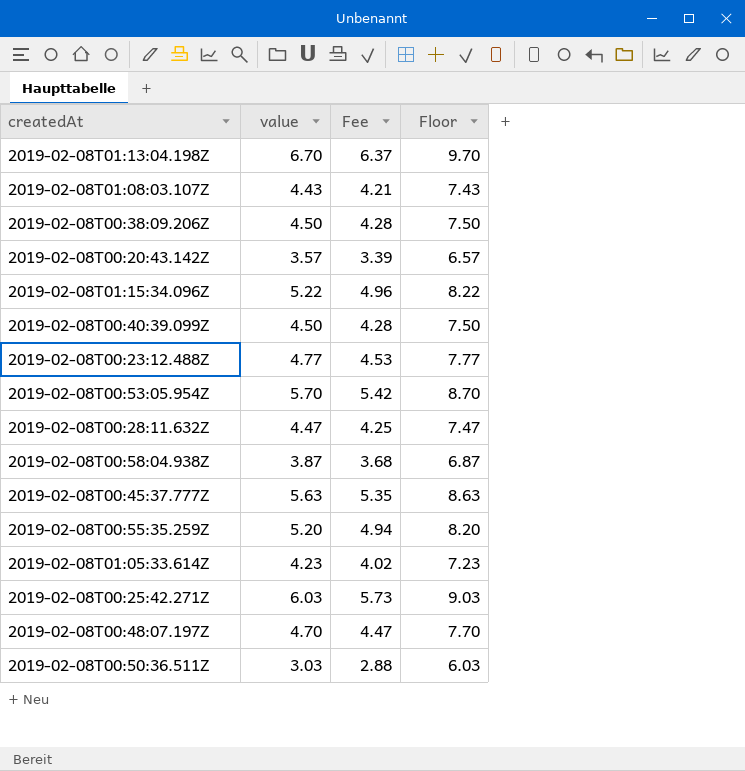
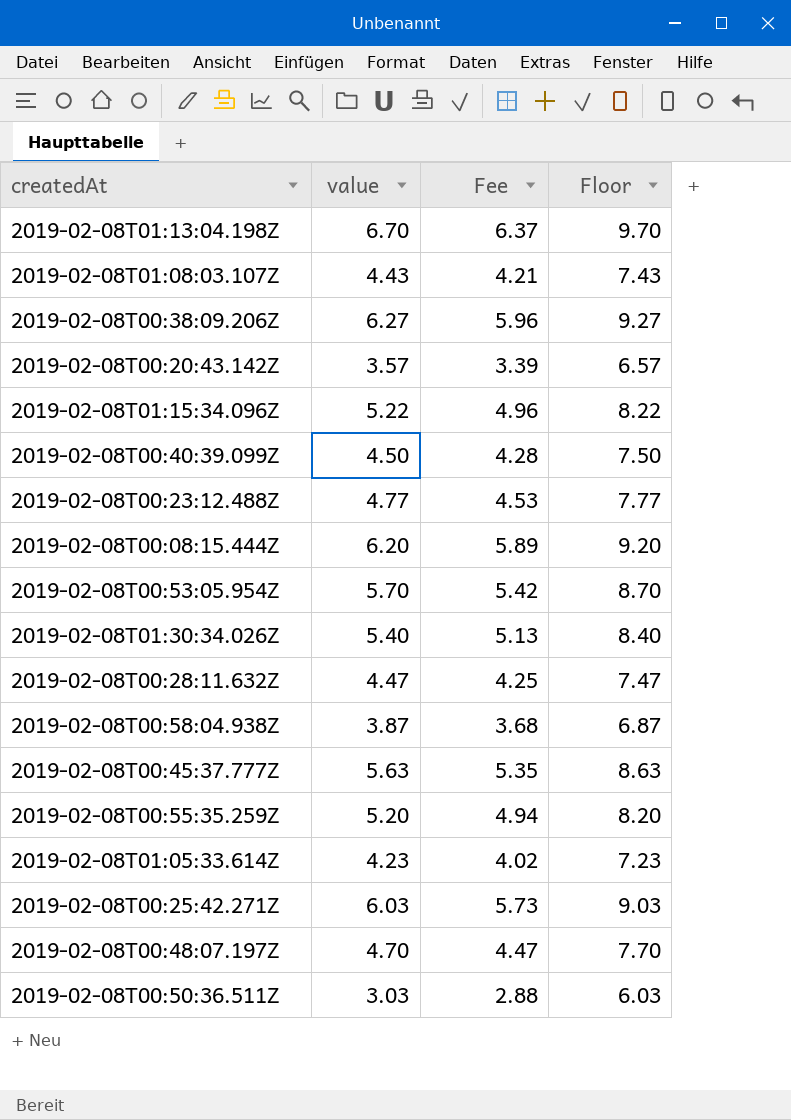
2019-02-08T00:38:09.206Z | value: 4.50 -> 6.27
2019-02-08T00:38:09.206Z | Fee: 4.28 -> 5.96
2019-02-08T00:38:09.206Z | Floor: 7.50 -> 9.27
row 2019-02-08T00:08:15.444Z: none -> 6.20 | 5.89 | 9.20
row 2019-02-08T01:30:34.026Z: none -> 5.40 | 5.13 | 8.40

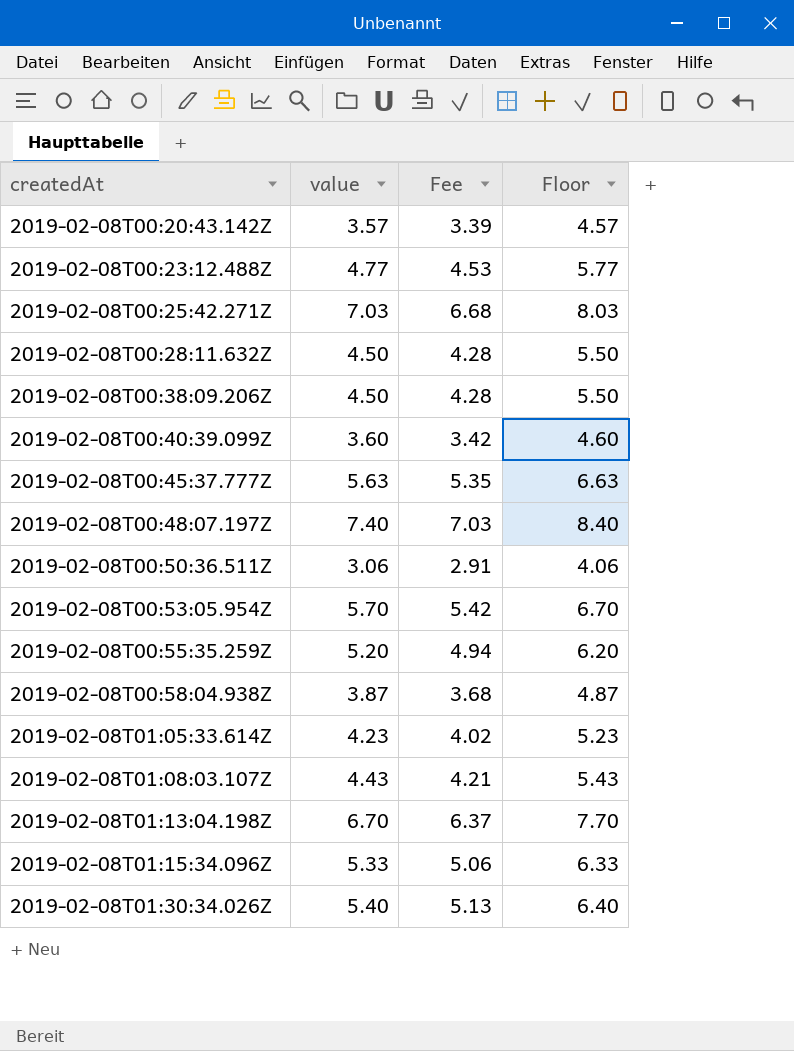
row order: none -> createdAt ascending
column Floor | formula: [value] + 3 -> [value] + 1
row 2019-02-08T00:08:15.444Z: 6.20 | 5.89 | 9.20 -> none
2019-02-08T00:25:42.271Z | value: 6.03 -> 7.03
2019-02-08T00:25:42.271Z | Fee: 5.73 -> 6.68
2019-02-08T00:28:11.632Z | value: 4.47 -> 4.50
2019-02-08T00:28:11.632Z | Fee: 4.25 -> 4.28
2019-02-08T00:38:09.206Z | value: 6.27 -> 4.50
2019-02-08T00:38:09.206Z | Fee: 5.96 -> 4.28
2019-02-08T00:40:39.099Z | value: 4.50 -> 3.60
2019-02-08T00:40:39.099Z | Fee: 4.28 -> 3.42
2019-02-08T00:48:07.197Z | value: 4.70 -> 7.40
2019-02-08T00:48:07.197Z | Fee: 4.47 -> 7.03
2019-02-08T00:50:36.511Z | value: 3.03 -> 3.06
2019-02-08T00:50:36.511Z | Fee: 2.88 -> 2.91
2019-02-08T01:15:34.096Z | value: 5.22 -> 5.33
2019-02-08T01:15:34.096Z | Fee: 4.96 -> 5.06

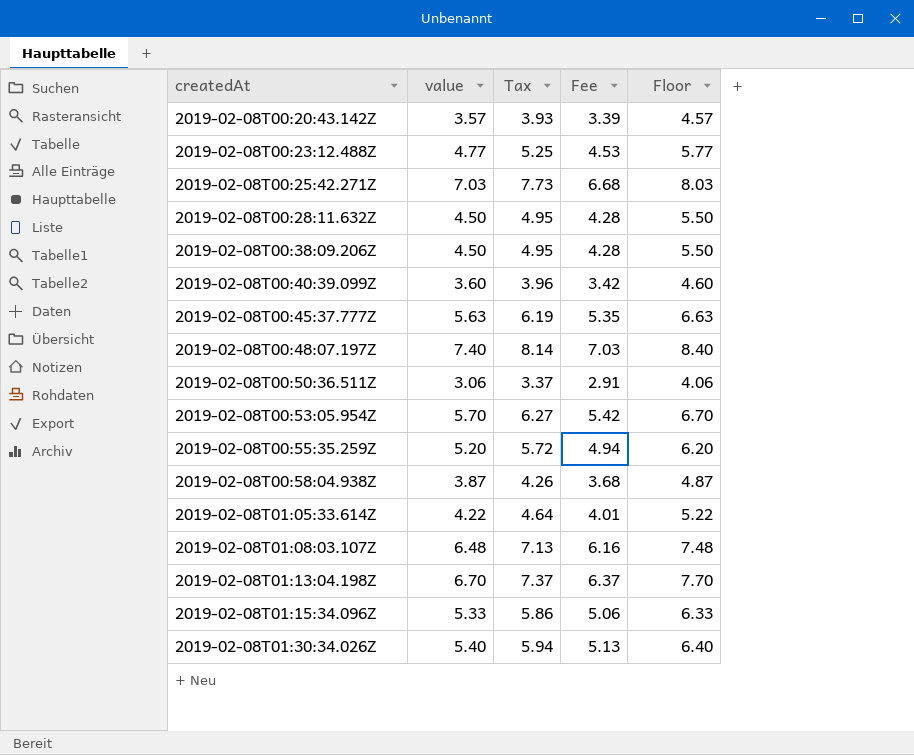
column Tax | formula: none -> [value] * 1.1
2019-02-08T01:05:33.614Z | value: 4.23 -> 4.22
2019-02-08T01:05:33.614Z | Fee: 4.02 -> 4.01
2019-02-08T01:05:33.614Z | Floor: 5.23 -> 5.22
2019-02-08T01:08:03.107Z | value: 4.43 -> 6.48
2019-02-08T01:08:03.107Z | Fee: 4.21 -> 6.16
2019-02-08T01:08:03.107Z | Floor: 5.43 -> 7.48

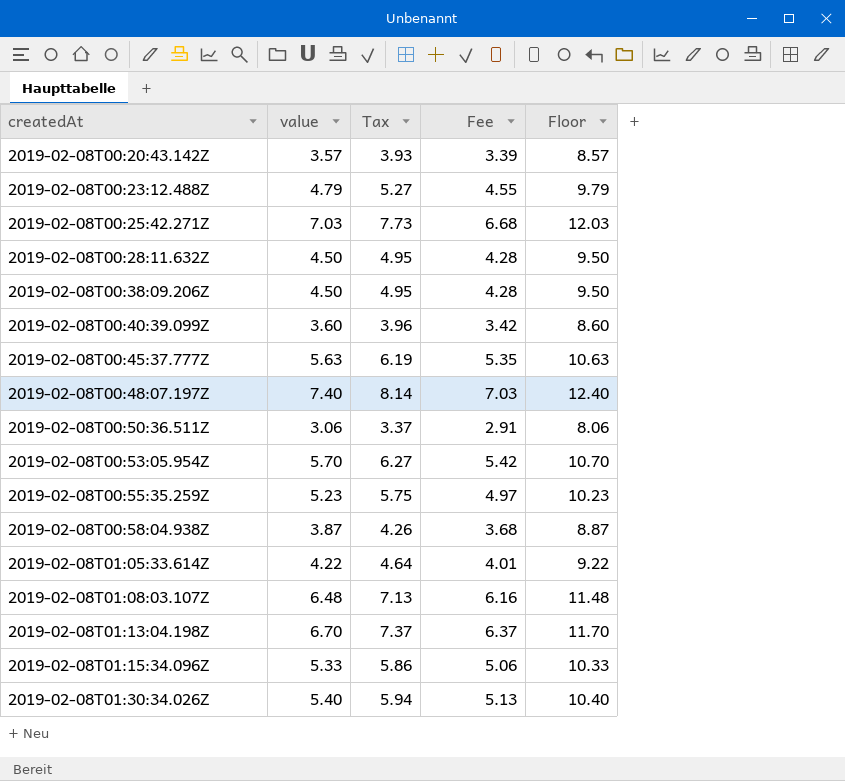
column Floor | formula: [value] + 1 -> [value] + 5
2019-02-08T00:23:12.488Z | value: 4.77 -> 4.79
2019-02-08T00:23:12.488Z | Tax: 5.25 -> 5.27
2019-02-08T00:23:12.488Z | Fee: 4.53 -> 4.55
2019-02-08T00:55:35.259Z | value: 5.20 -> 5.23
2019-02-08T00:55:35.259Z | Tax: 5.72 -> 5.75
2019-02-08T00:55:35.259Z | Fee: 4.94 -> 4.97

